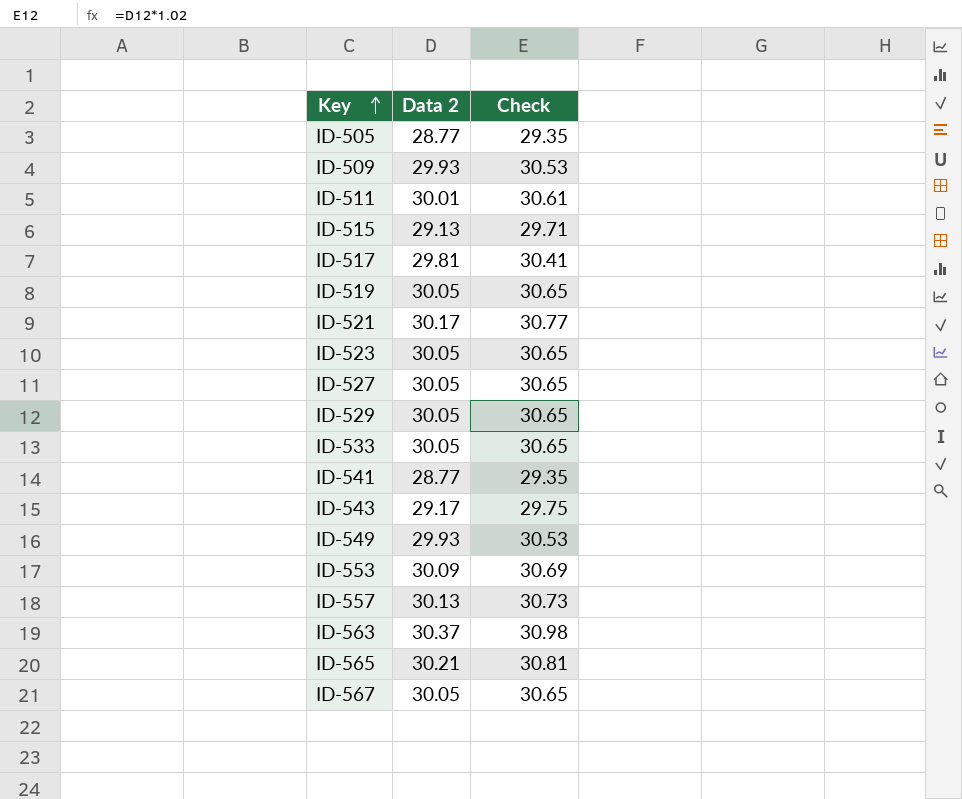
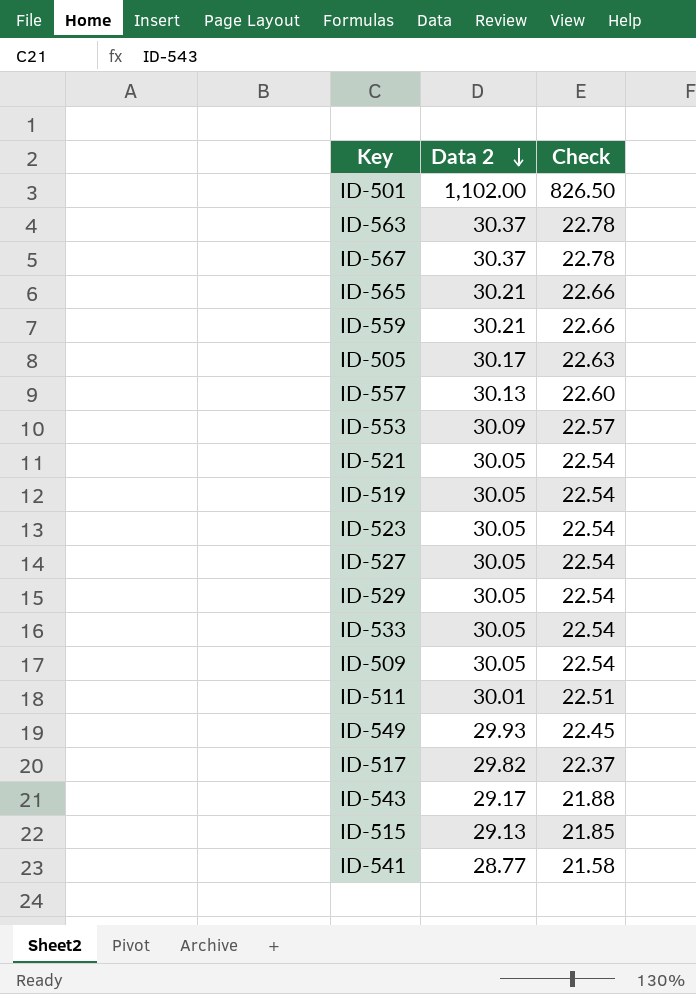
row order: Key ascending -> Data 2 descending
column Check | formula: [Data 2] * 1.02 -> [Data 2] * 0.75
row ID-501: none -> 1,102.00 | 826.50
ID-567 | Data 2: 30.05 -> 30.37
row ID-559: none -> 30.21 | 22.66
ID-505 | Data 2: 28.77 -> 30.17
ID-521 | Data 2: 30.17 -> 30.05
ID-509 | Data 2: 29.93 -> 30.05
ID-517 | Data 2: 29.81 -> 29.82

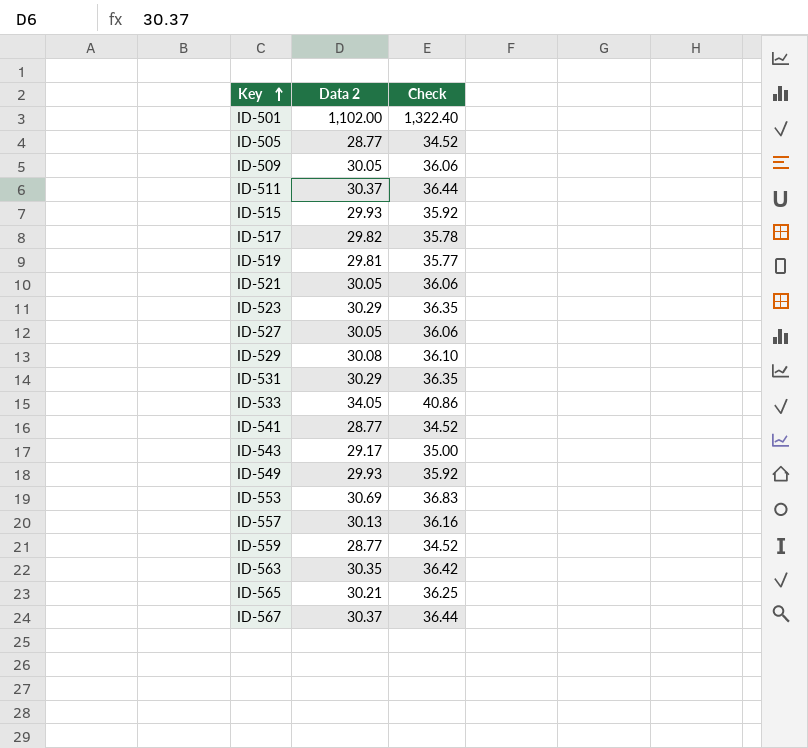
row order: Data 2 descending -> Key ascending
column Check | formula: [Data 2] * 0.75 -> [Data 2] * 1.2
ID-505 | Data 2: 30.17 -> 28.77
ID-511 | Data 2: 30.01 -> 30.37
ID-515 | Data 2: 29.13 -> 29.93
ID-519 | Data 2: 30.05 -> 29.81
ID-523 | Data 2: 30.05 -> 30.29
ID-529 | Data 2: 30.05 -> 30.08
row ID-531: none -> 30.29 | 36.35
ID-533 | Data 2: 30.05 -> 34.05
ID-553 | Data 2: 30.09 -> 30.69
ID-559 | Data 2: 30.21 -> 28.77
ID-563 | Data 2: 30.37 -> 30.35

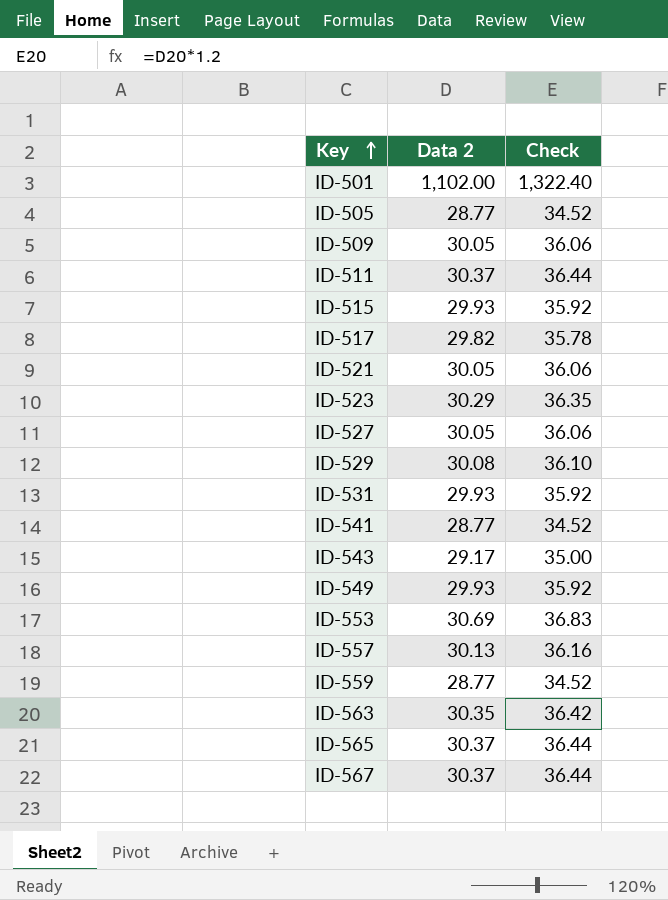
row ID-519: 29.81 | 35.77 -> none
row ID-533: 34.05 | 40.86 -> none
ID-531 | Data 2: 30.29 -> 29.93
ID-531 | Check: 36.35 -> 35.92
ID-565 | Data 2: 30.21 -> 30.37
ID-565 | Check: 36.25 -> 36.44

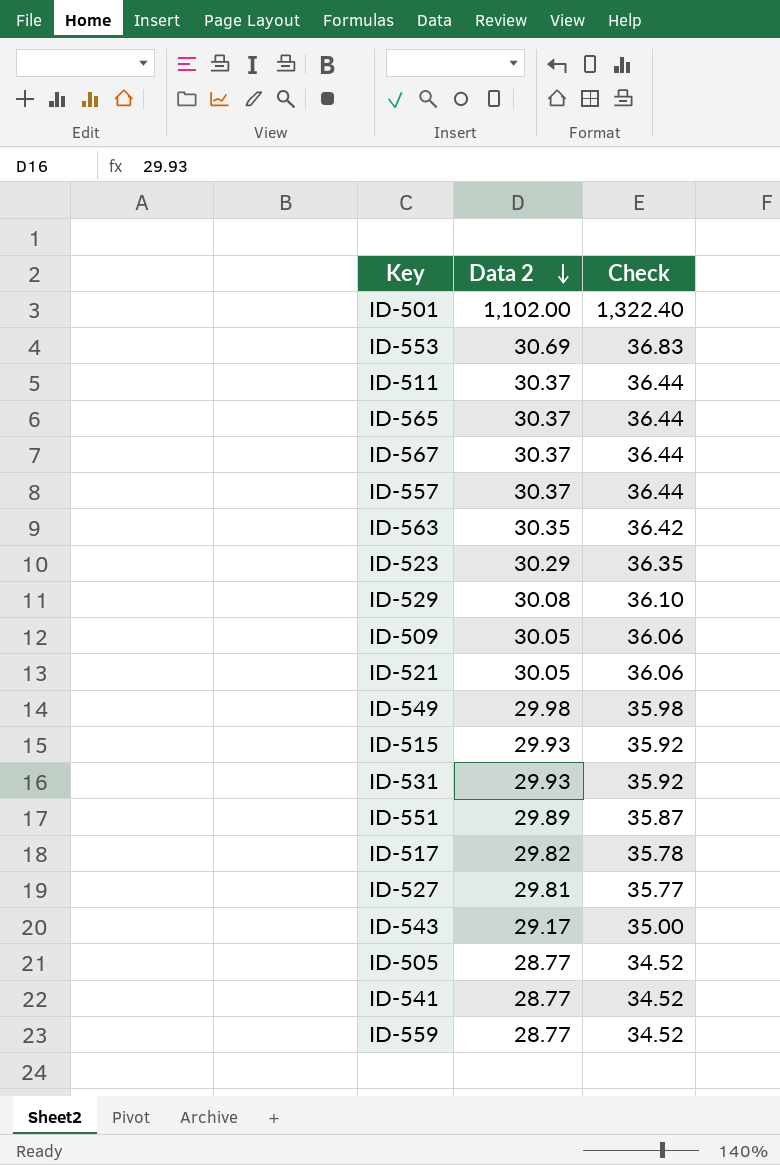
row order: Key ascending -> Data 2 descending
ID-557 | Data 2: 30.13 -> 30.37
ID-557 | Check: 36.16 -> 36.44
ID-549 | Data 2: 29.93 -> 29.98
ID-549 | Check: 35.92 -> 35.98
row ID-551: none -> 29.89 | 35.87
ID-527 | Data 2: 30.05 -> 29.81
ID-527 | Check: 36.06 -> 35.77

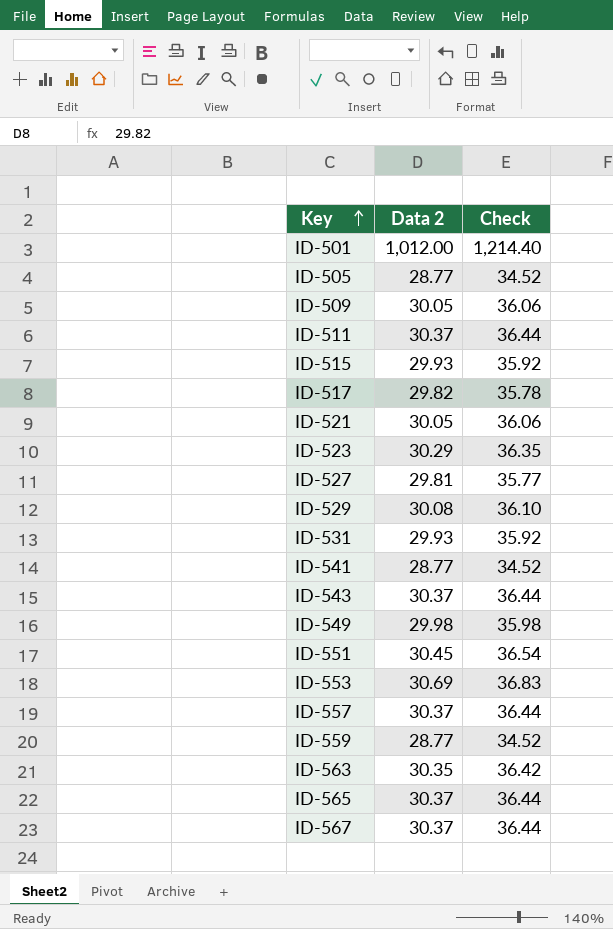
row order: Data 2 descending -> Key ascending
ID-501 | Data 2: 1,102.00 -> 1,012.00
ID-501 | Check: 1,322.40 -> 1,214.40
ID-543 | Data 2: 29.17 -> 30.37
ID-543 | Check: 35.00 -> 36.44
ID-551 | Data 2: 29.89 -> 30.45
ID-551 | Check: 35.87 -> 36.54

